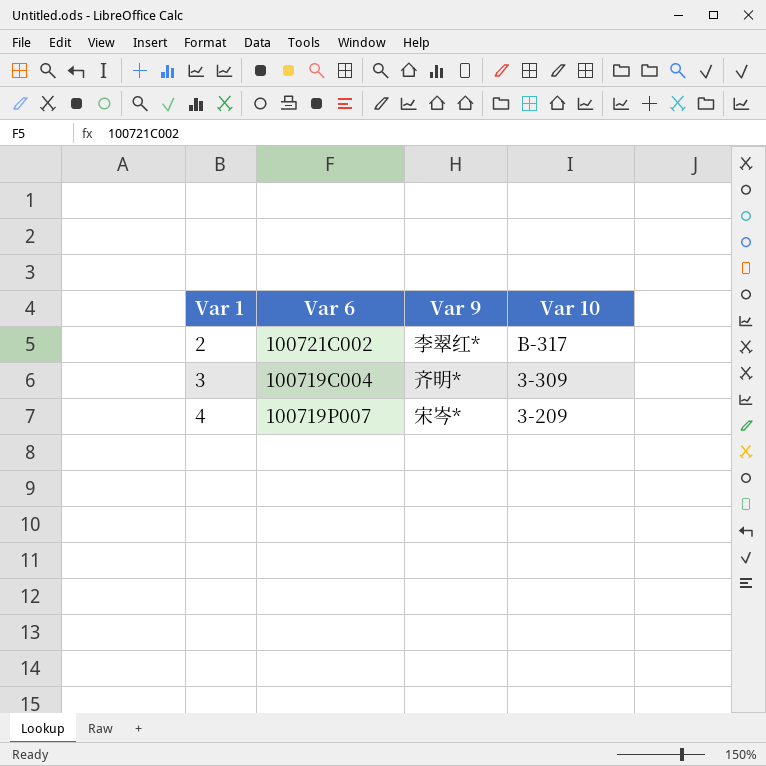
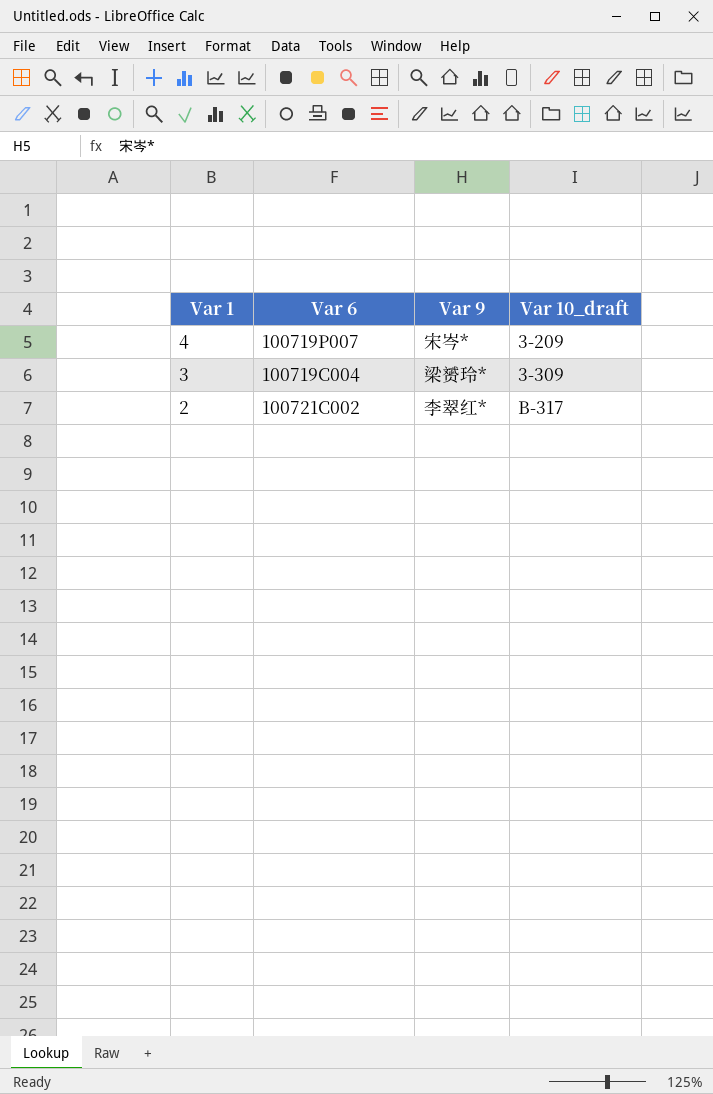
row order: Var 1 ascending -> Var 1 descending
column name: Var 10 -> Var 10_draft
3 | Var 9: 齐明* -> 梁赟玲*

